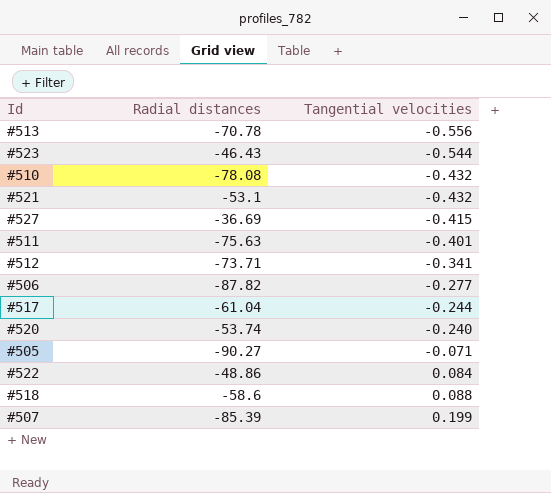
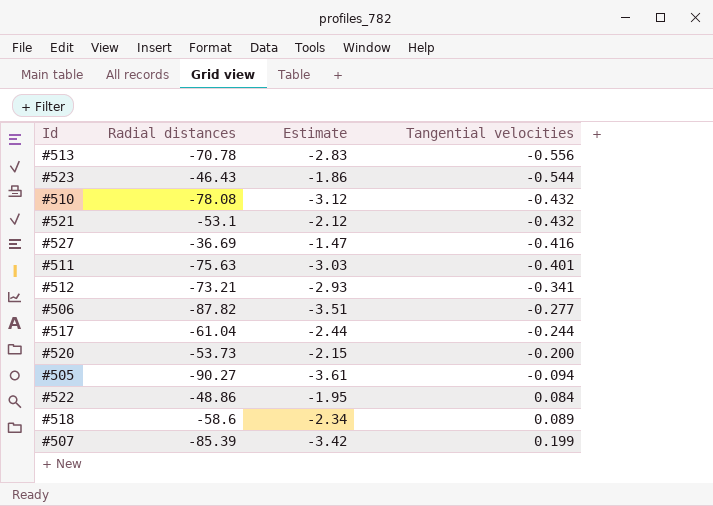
column Estimate | formula: none -> [Radial distances] * 0.04
#527 | Tangential velocities: -0.415 -> -0.416
#512 | Radial distances: -73.71 -> -73.21
#520 | Radial distances: -53.74 -> -53.73
#520 | Tangential velocities: -0.240 -> -0.200
#505 | Tangential velocities: -0.071 -> -0.094
#518 | Tangential velocities: 0.088 -> 0.089

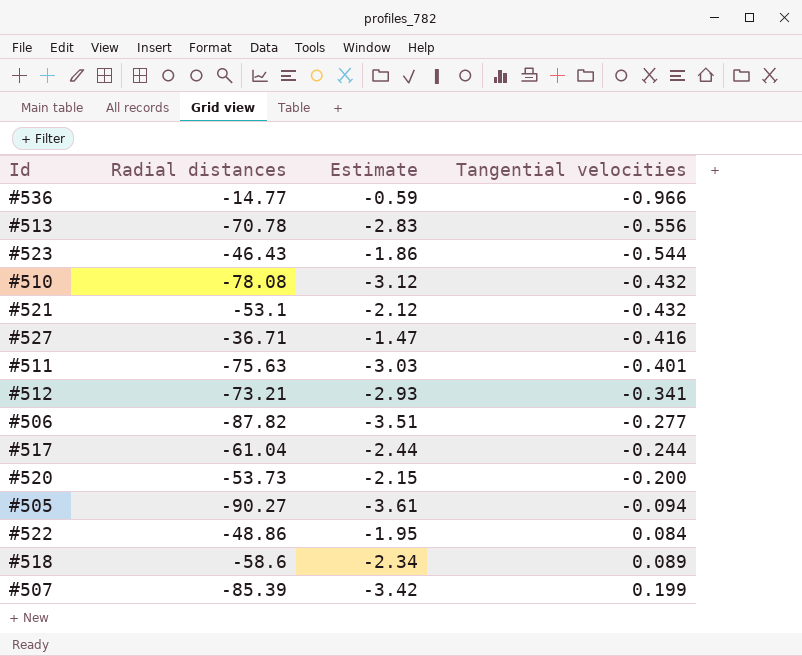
row #536: none -> -14.77 | -0.59 | -0.966
#527 | Radial distances: -36.69 -> -36.71

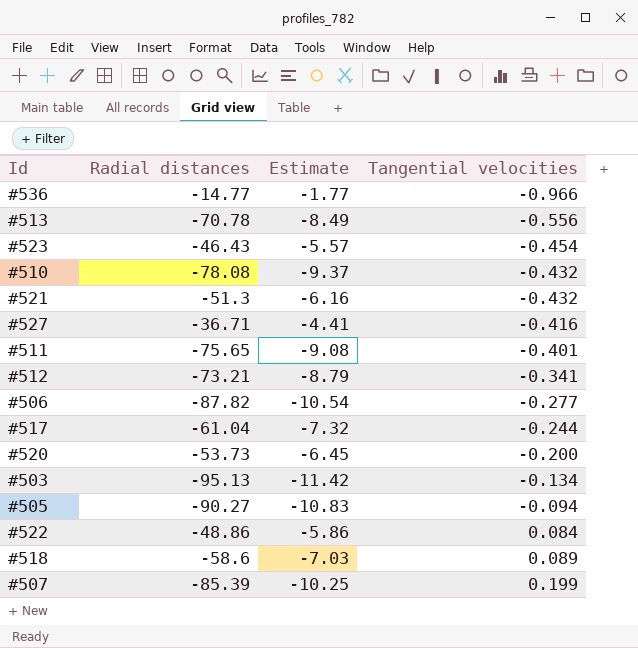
column Estimate | formula: [Radial distances] * 0.04 -> [Radial distances] * 0.12
#523 | Tangential velocities: -0.544 -> -0.454
#521 | Radial distances: -53.1 -> -51.3
#511 | Radial distances: -75.63 -> -75.65
row #503: none -> -95.13 | -11.42 | -0.134

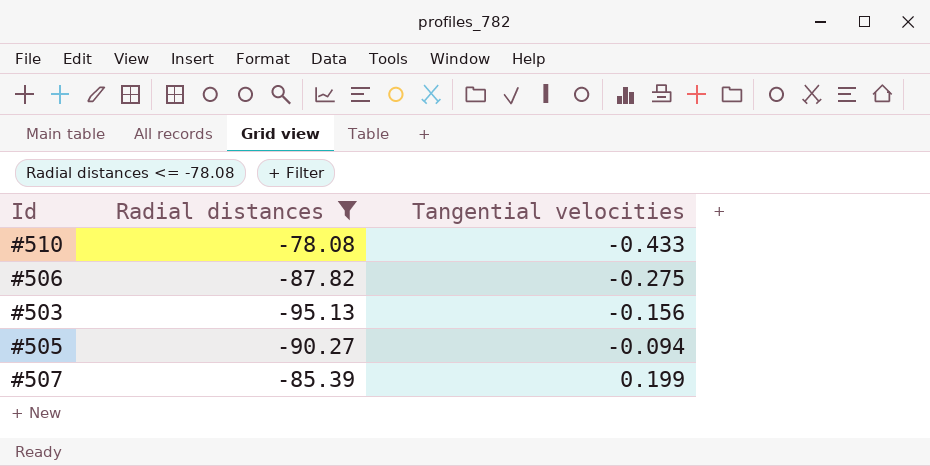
filter: none -> Radial distances <= -78.08
column Estimate | formula: [Radial distances] * 0.12 -> none
#510 | Tangential velocities: -0.432 -> -0.433
#506 | Tangential velocities: -0.277 -> -0.275
#503 | Tangential velocities: -0.134 -> -0.156

